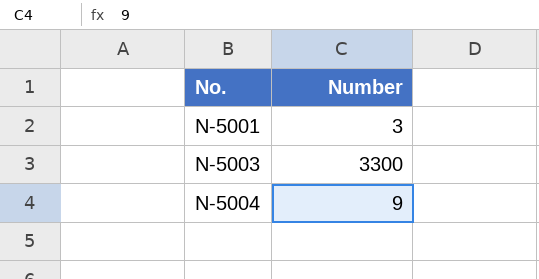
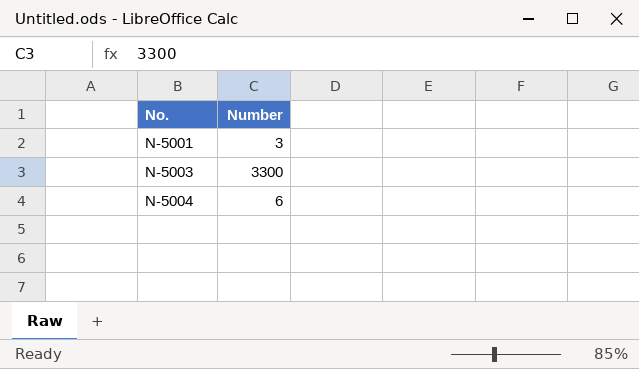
N-5004 | Number: 9 -> 6

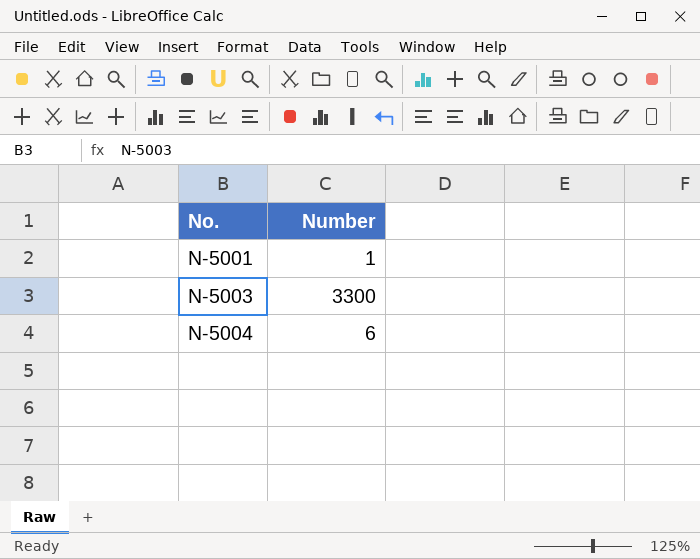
N-5001 | Number: 3 -> 1

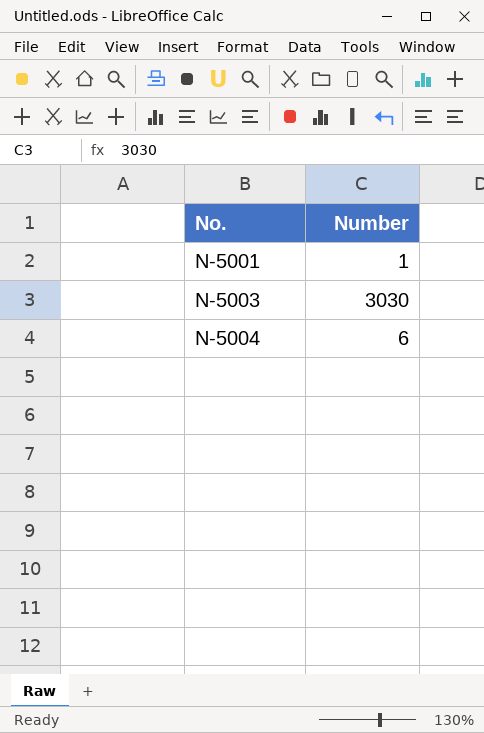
N-5003 | Number: 3300 -> 3030

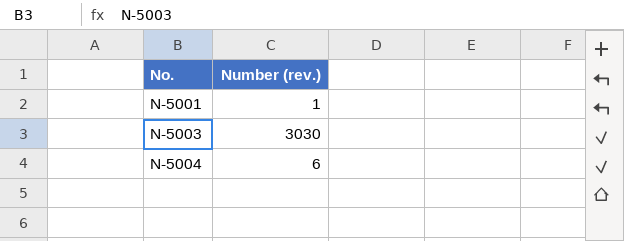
column name: Number -> Number (rev.)

